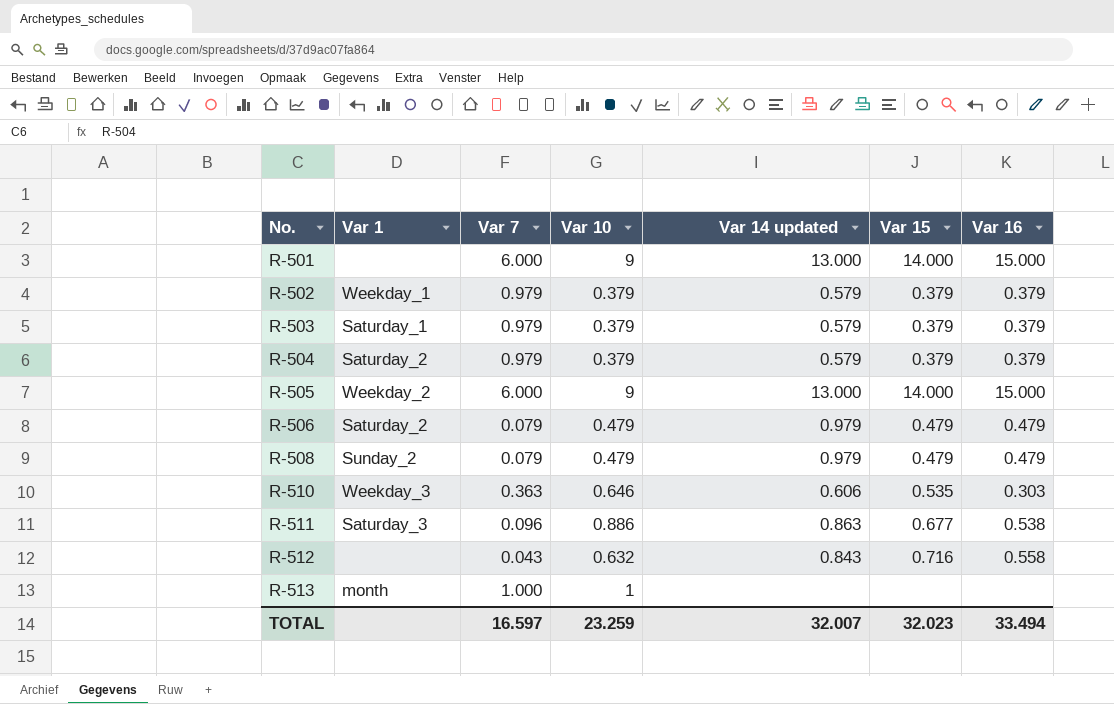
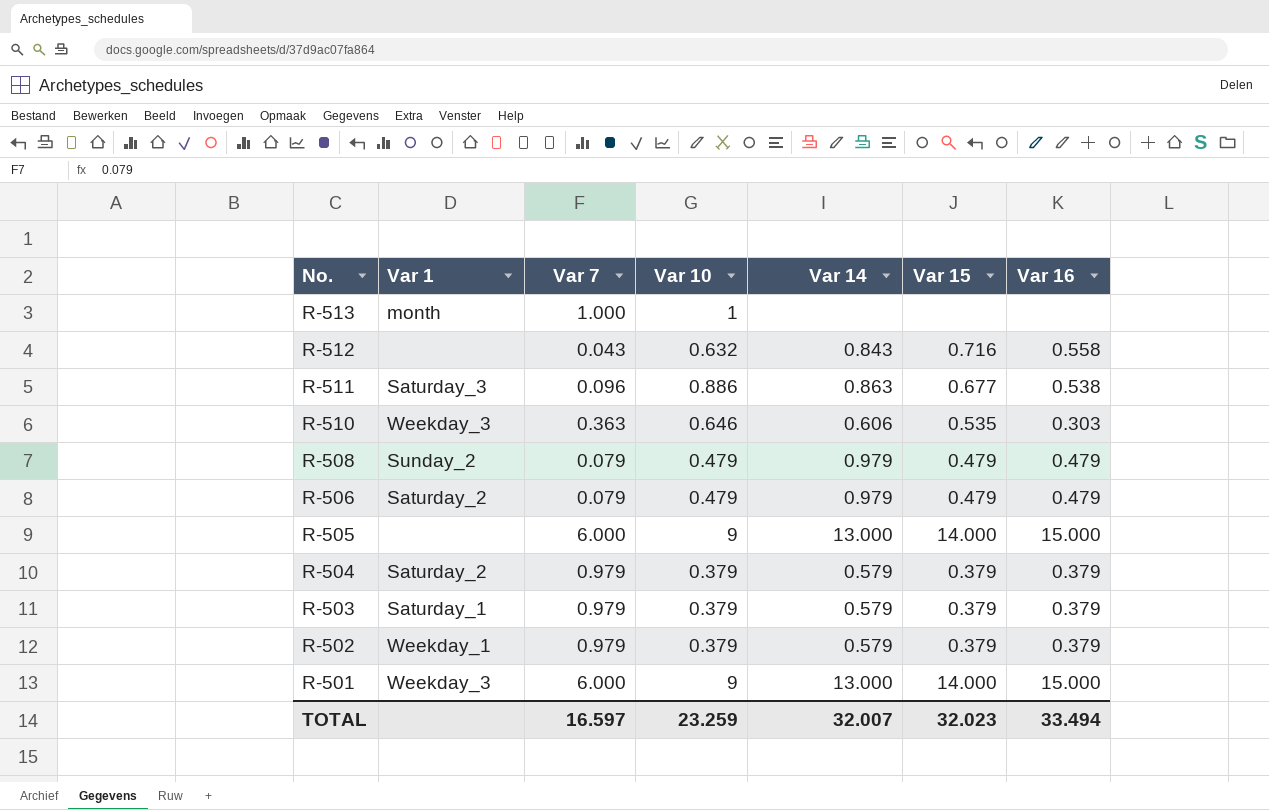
row order: No. ascending -> No. descending
column name: Var 14 updated -> Var 14
R-505 | Var 1: Weekday_2 -> none
R-501 | Var 1: none -> Weekday_3

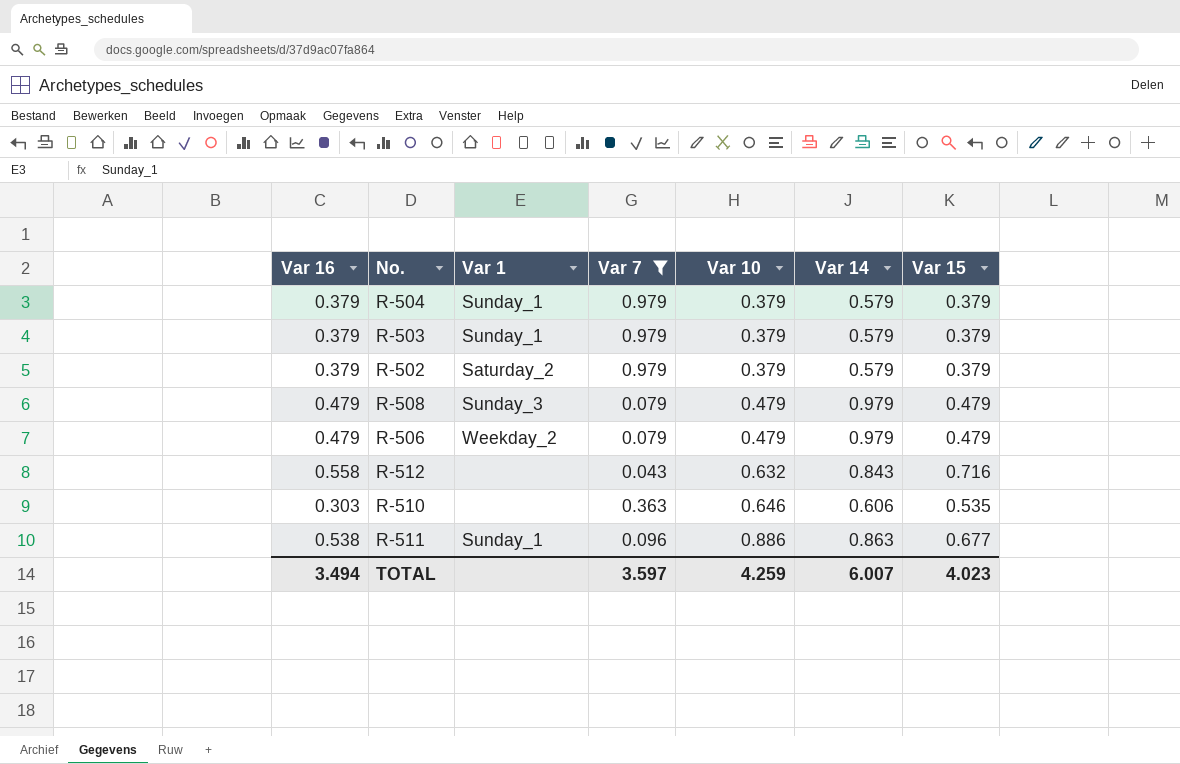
filter: none -> Var 7 <= 0.979
row order: No. descending -> Var 10 ascending
column Var 16 | position: 7 -> 1
R-504 | Var 1: Saturday_2 -> Sunday_1
R-503 | Var 1: Saturday_1 -> Sunday_1
R-502 | Var 1: Weekday_1 -> Saturday_2
R-508 | Var 1: Sunday_2 -> Sunday_3
R-506 | Var 1: Saturday_2 -> Weekday_2
R-510 | Var 1: Weekday_3 -> none
R-511 | Var 1: Saturday_3 -> Sunday_1
TOTAL | Var 16: 33.494 -> 3.494
TOTAL | Var 7: 16.597 -> 3.597
TOTAL | Var 10: 23.259 -> 4.259
TOTAL | Var 14: 32.007 -> 6.007
TOTAL | Var 15: 32.023 -> 4.023

